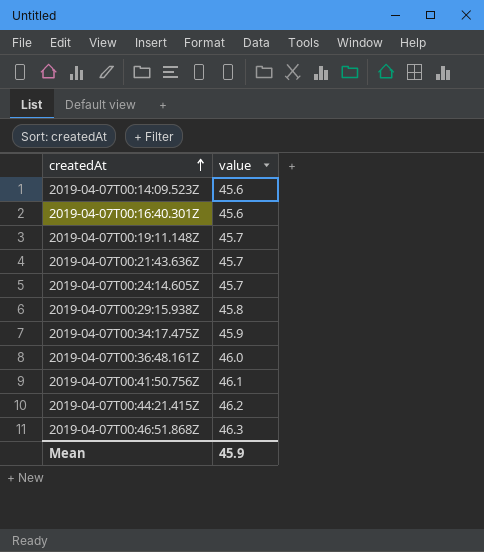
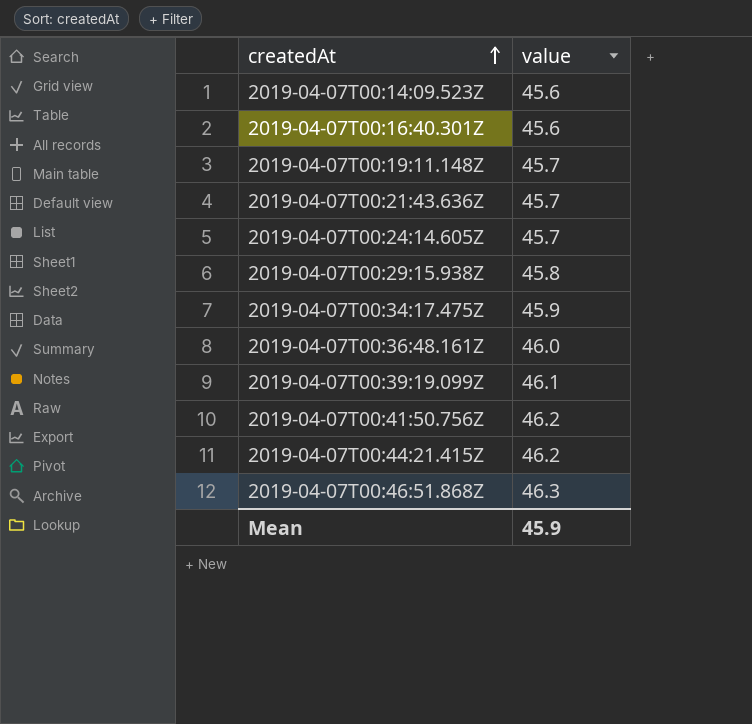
row 2019-04-07T00:39:19.099Z: none -> 46.1
2019-04-07T00:41:50.756Z | value: 46.1 -> 46.2

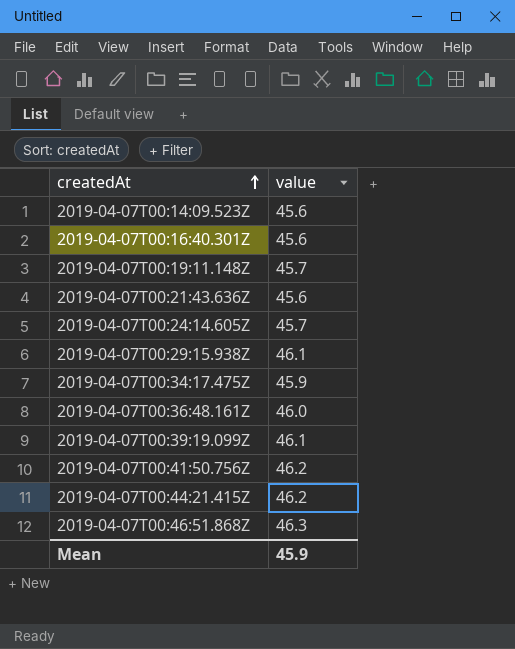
2019-04-07T00:21:43.636Z | value: 45.7 -> 45.6
2019-04-07T00:29:15.938Z | value: 45.8 -> 46.1

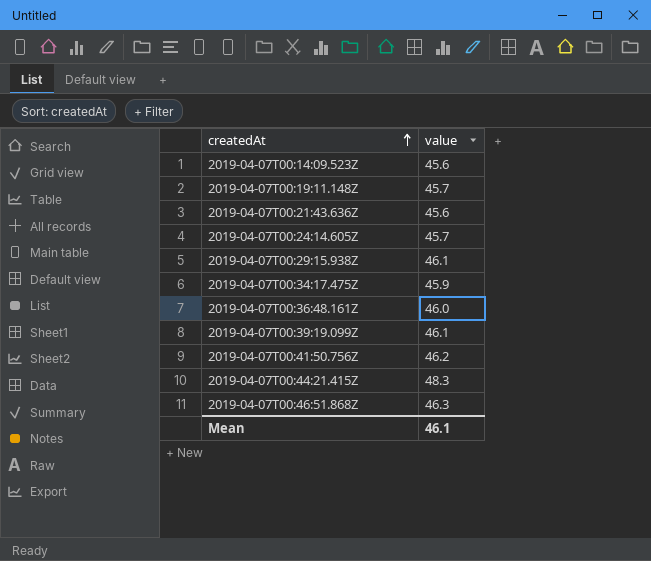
row 2019-04-07T00:16:40.301Z: 45.6 -> none
2019-04-07T00:44:21.415Z | value: 46.2 -> 48.3
Mean | value: 45.9 -> 46.1

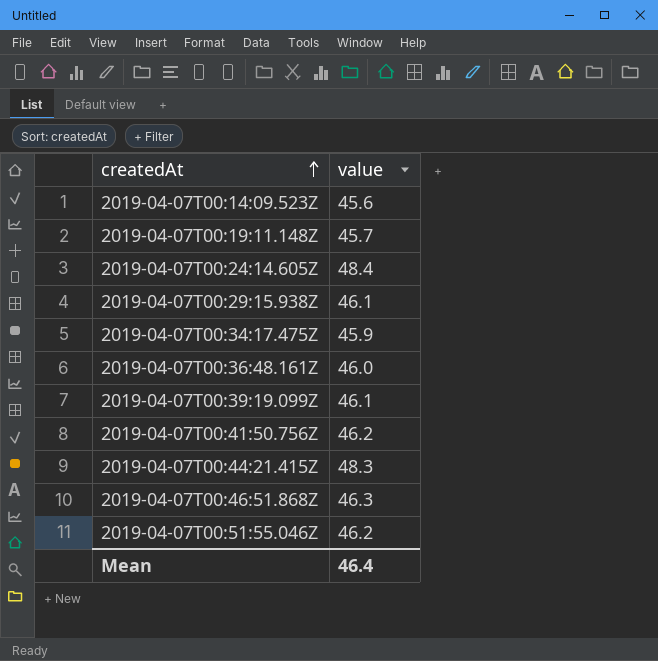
row 2019-04-07T00:21:43.636Z: 45.6 -> none
2019-04-07T00:24:14.605Z | value: 45.7 -> 48.4
row 2019-04-07T00:51:55.046Z: none -> 46.2
Mean | value: 46.1 -> 46.4

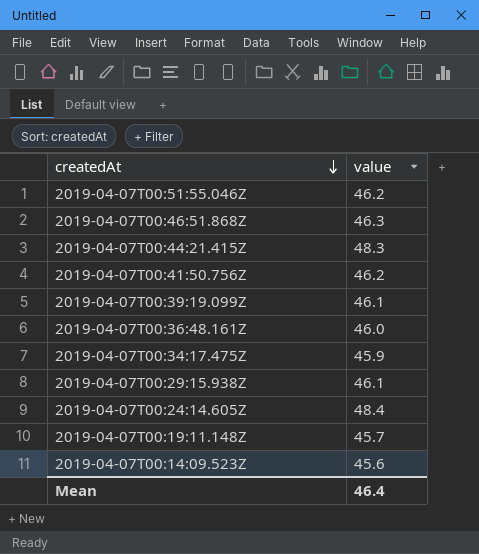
row order: createdAt ascending -> createdAt descending

